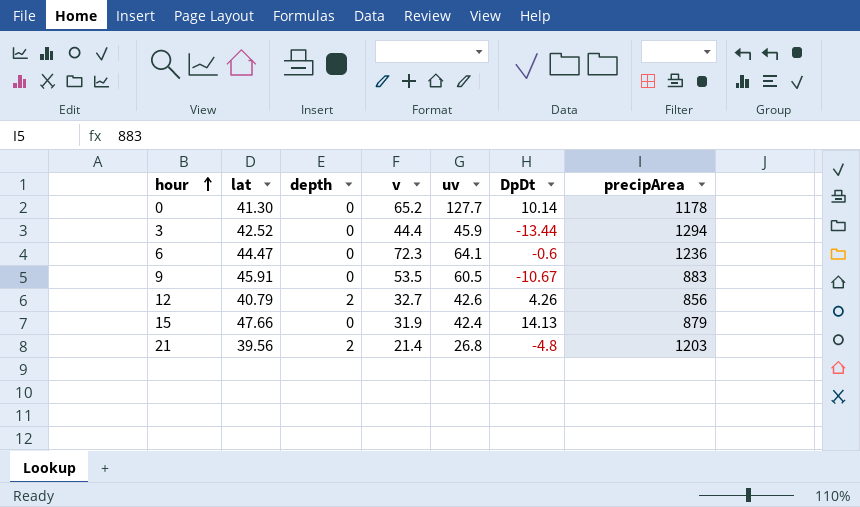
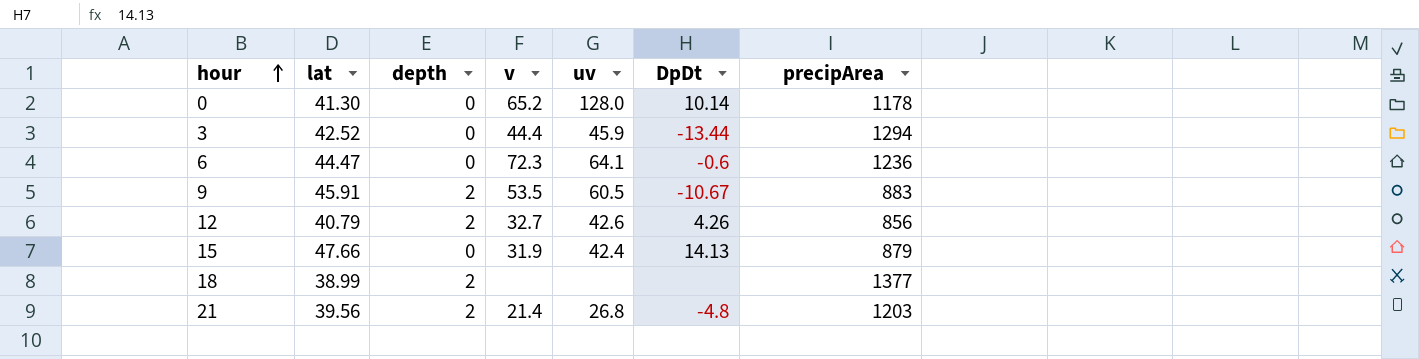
0 | uv: 127.7 -> 128.0
9 | depth: 0 -> 2
row 18: none -> 38.99 | 2 | none | none | none | 1377

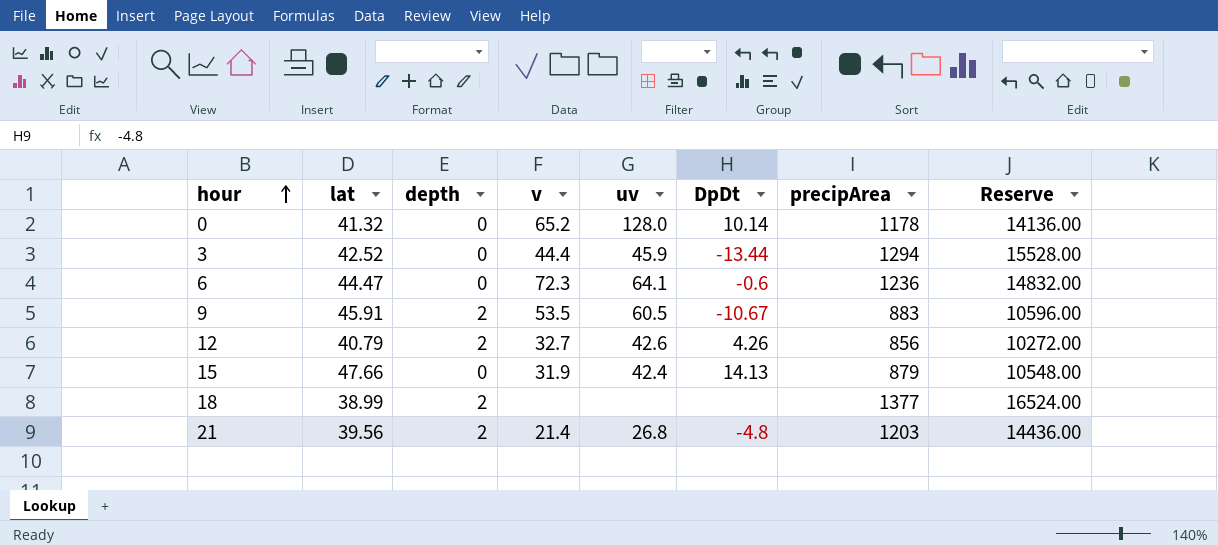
column Reserve | formula: none -> [precipArea] * 12
0 | lat: 41.30 -> 41.32

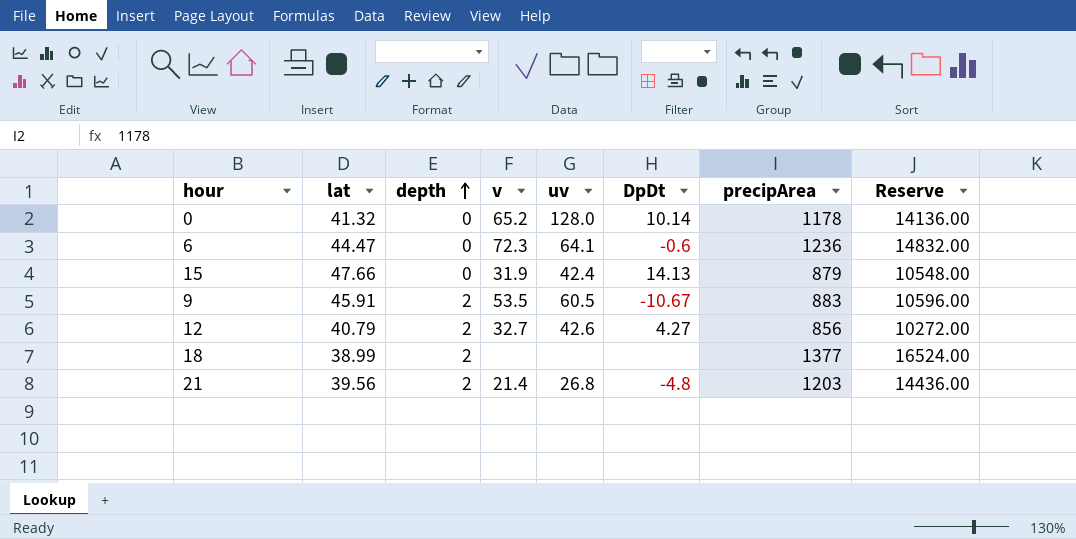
row order: hour ascending -> depth ascending
row 3: 42.52 | 0 | 44.4 | 45.9 | -13.44 | 1294 | 15528.00 -> none
12 | DpDt: 4.26 -> 4.27

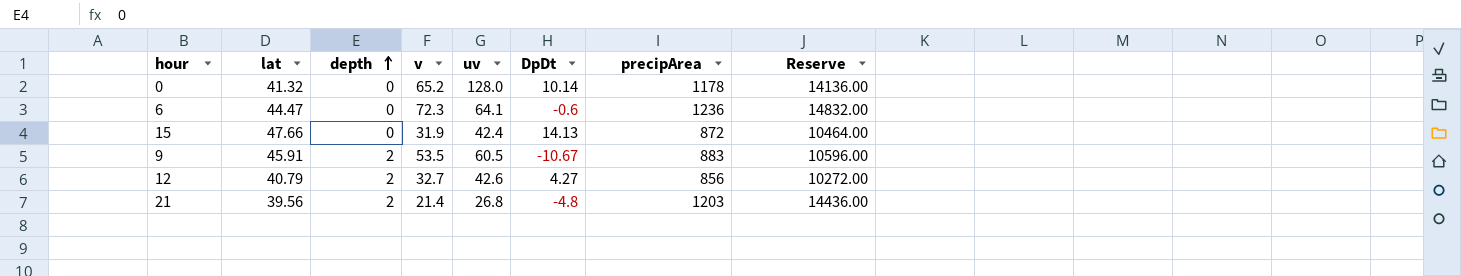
row 18: 38.99 | 2 | none | none | none | 1377 | 16524.00 -> none
15 | precipArea: 879 -> 872
15 | Reserve: 10548.00 -> 10464.00

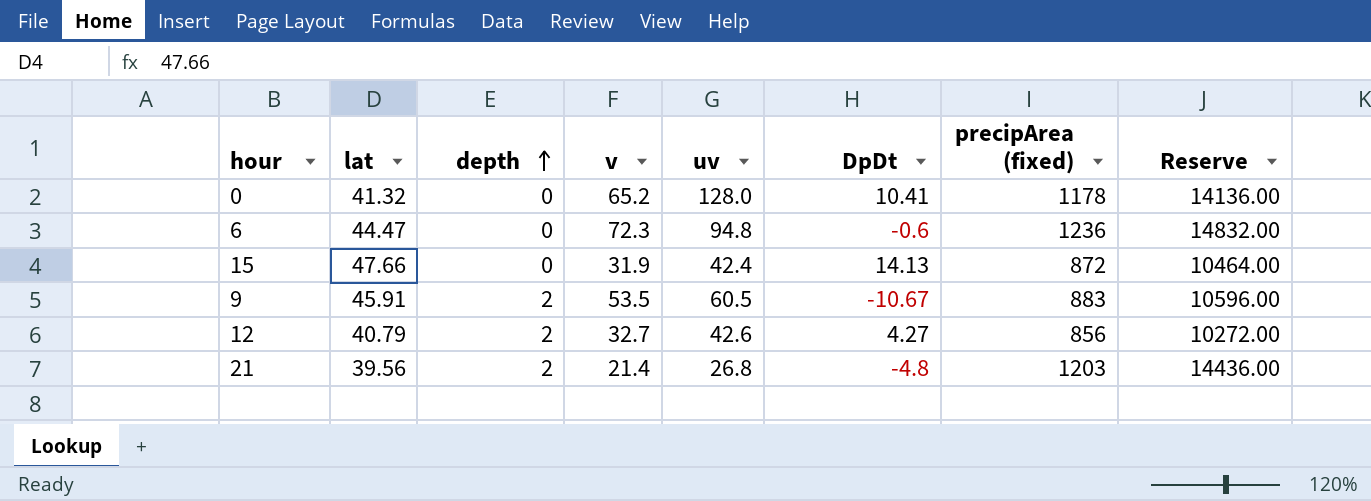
column name: precipArea -> precipArea (fixed)
0 | DpDt: 10.14 -> 10.41
6 | uv: 64.1 -> 94.8

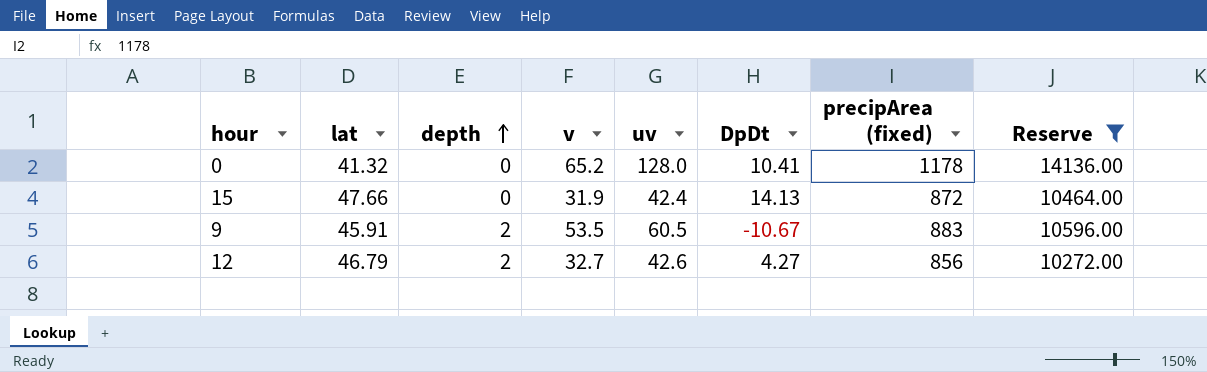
filter: none -> Reserve <= 14136.00
12 | lat: 40.79 -> 46.79

